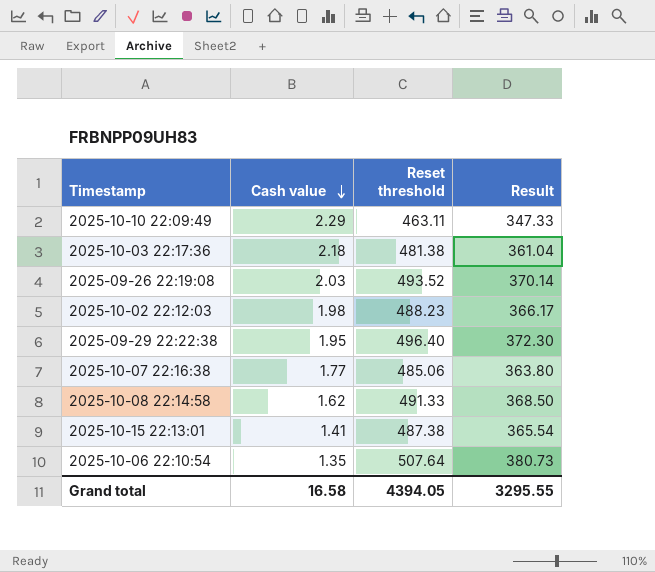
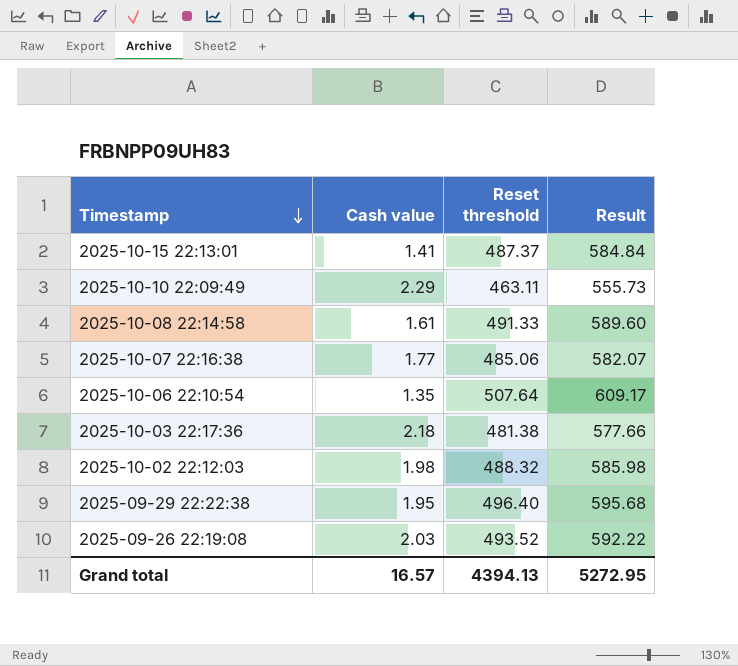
row order: Cash value descending -> Timestamp descending
column Result | formula: [Reset threshold] * 0.75 -> [Reset threshold] * 1.2
2025-10-15 22:13:01 | Reset threshold: 487.38 -> 487.37
2025-10-08 22:14:58 | Cash value: 1.62 -> 1.61
2025-10-02 22:12:03 | Reset threshold: 488.23 -> 488.32
Grand total | Cash value: 16.58 -> 16.57
Grand total | Reset threshold: 4394.05 -> 4394.13
Grand total | Result: 3295.55 -> 5272.95

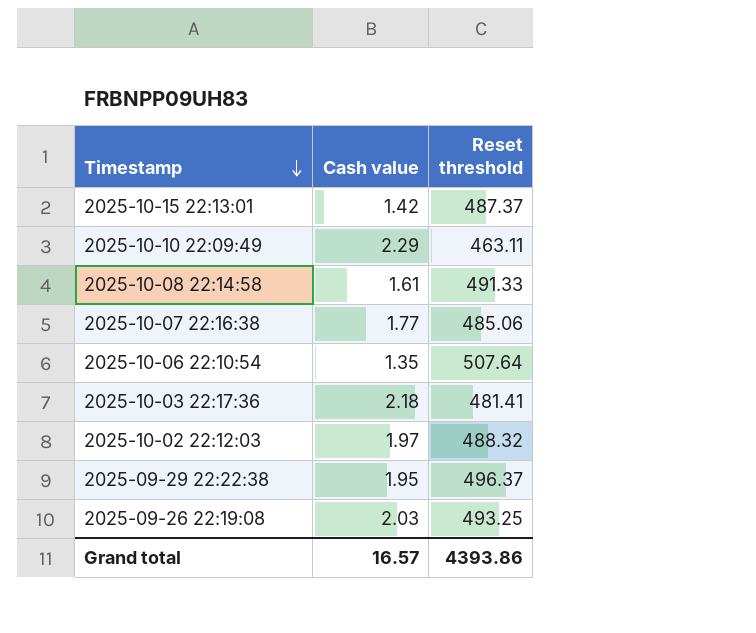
column Result | formula: [Reset threshold] * 1.2 -> none
2025-10-15 22:13:01 | Cash value: 1.41 -> 1.42
2025-10-03 22:17:36 | Reset threshold: 481.38 -> 481.41
2025-10-02 22:12:03 | Cash value: 1.98 -> 1.97
2025-09-29 22:22:38 | Reset threshold: 496.40 -> 496.37
2025-09-26 22:19:08 | Reset threshold: 493.52 -> 493.25
Grand total | Reset threshold: 4394.13 -> 4393.86

